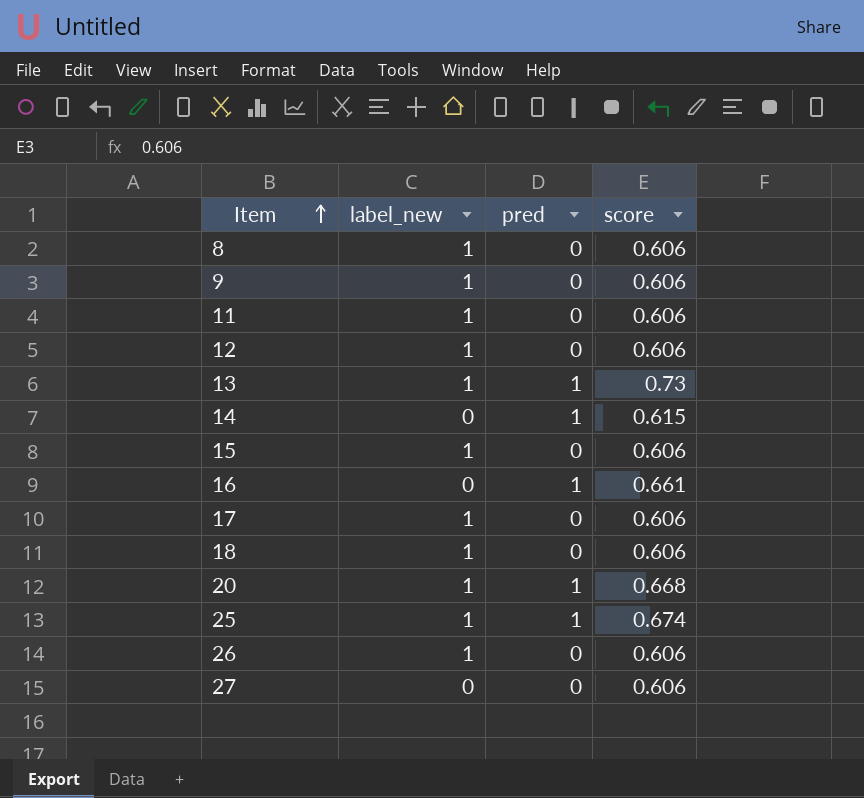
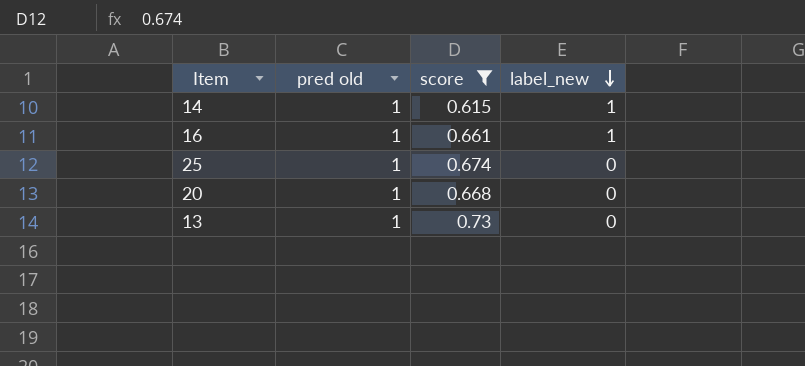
filter: none -> score != 0.606
row order: Item ascending -> label_new descending
column name: pred -> pred old
column label_new | position: 2 -> 4
14 | label_new: 0 -> 1
16 | label_new: 0 -> 1
25 | label_new: 1 -> 0
20 | label_new: 1 -> 0
13 | label_new: 1 -> 0

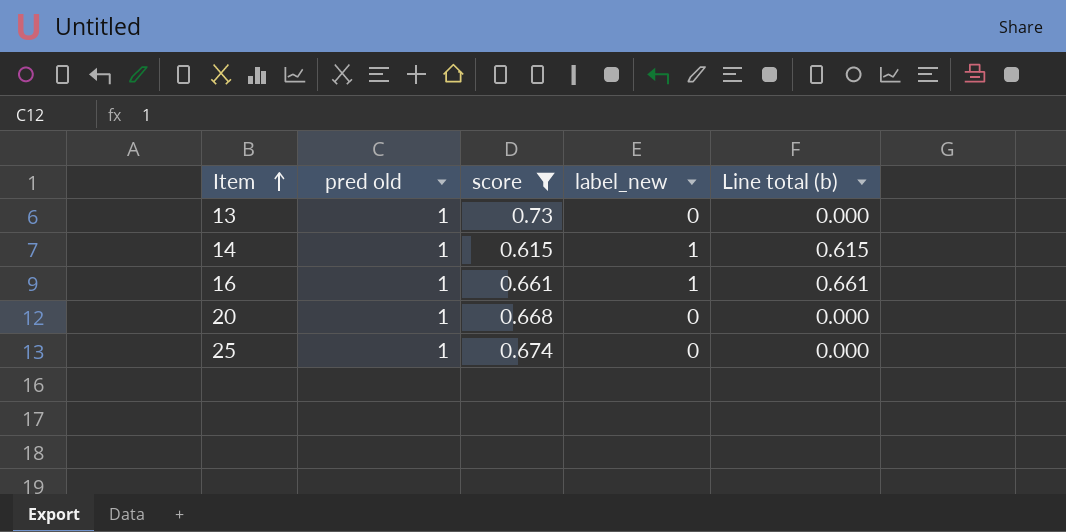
row order: label_new descending -> Item ascending
column Line total (b) | formula: none -> [score] * [label_new]

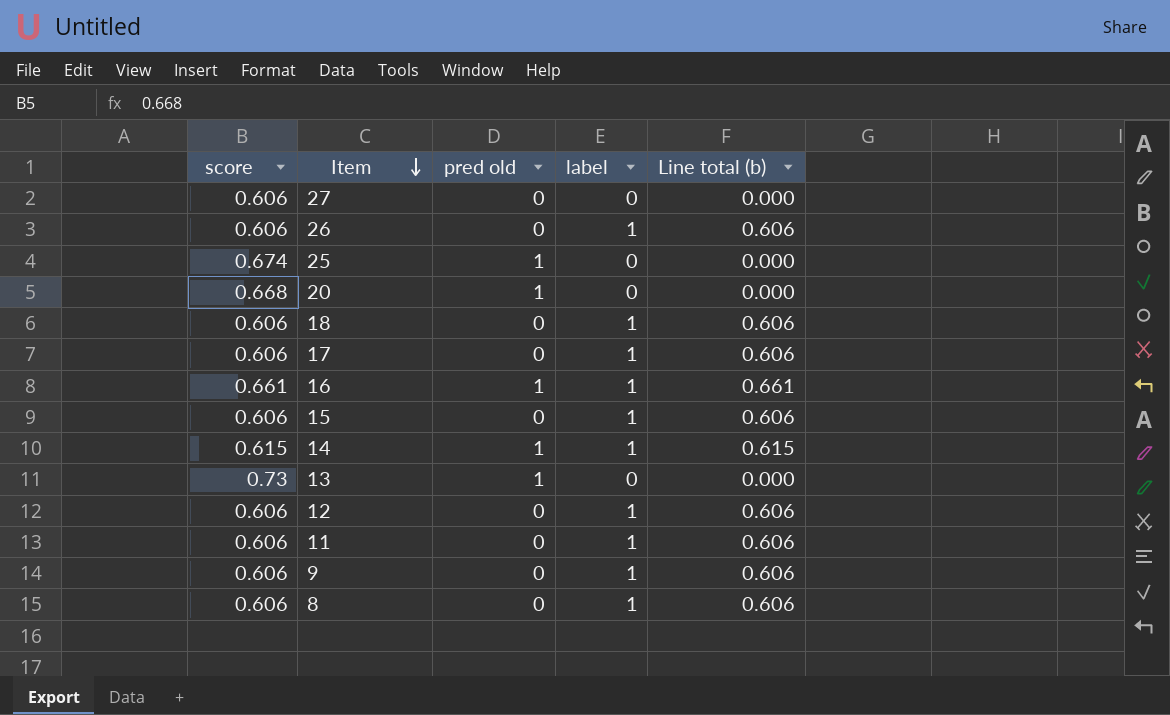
filter: score != 0.606 -> none
row order: Item ascending -> Item descending
column score | position: 3 -> 1
column name: label_new -> label

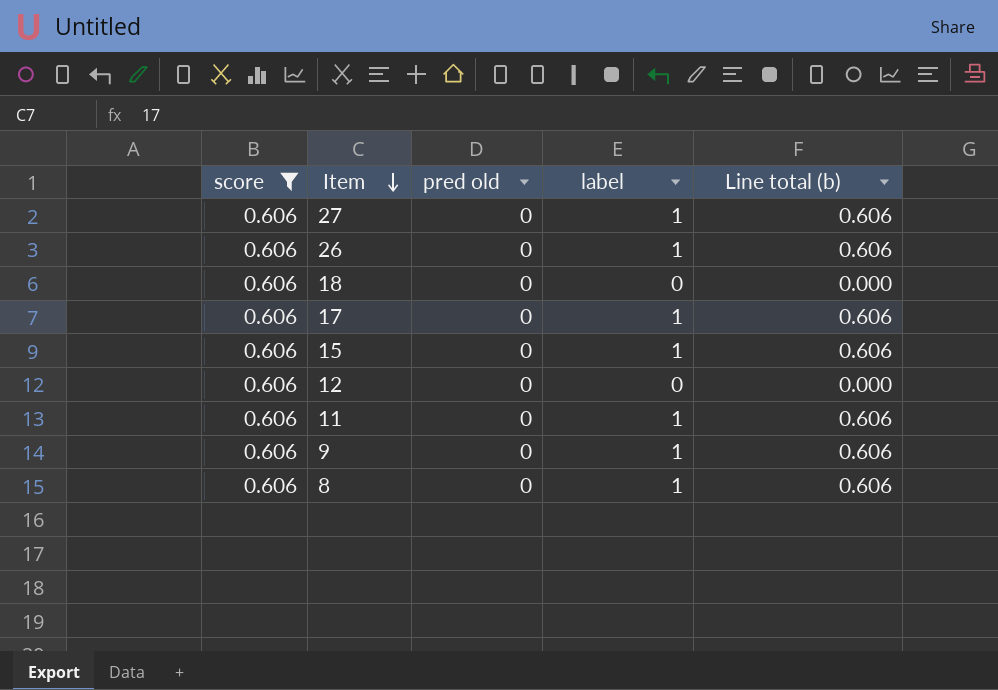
filter: none -> score = 0.606
27 | label: 0 -> 1
27 | Line total (b): 0.000 -> 0.606
18 | label: 1 -> 0
18 | Line total (b): 0.606 -> 0.000
12 | label: 1 -> 0
12 | Line total (b): 0.606 -> 0.000

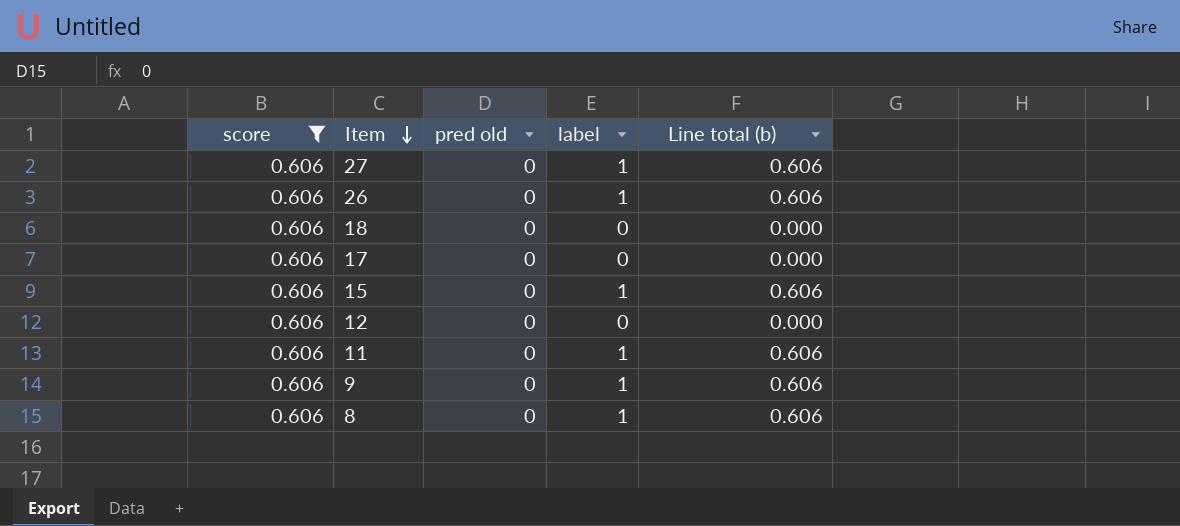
17 | label: 1 -> 0
17 | Line total (b): 0.606 -> 0.000

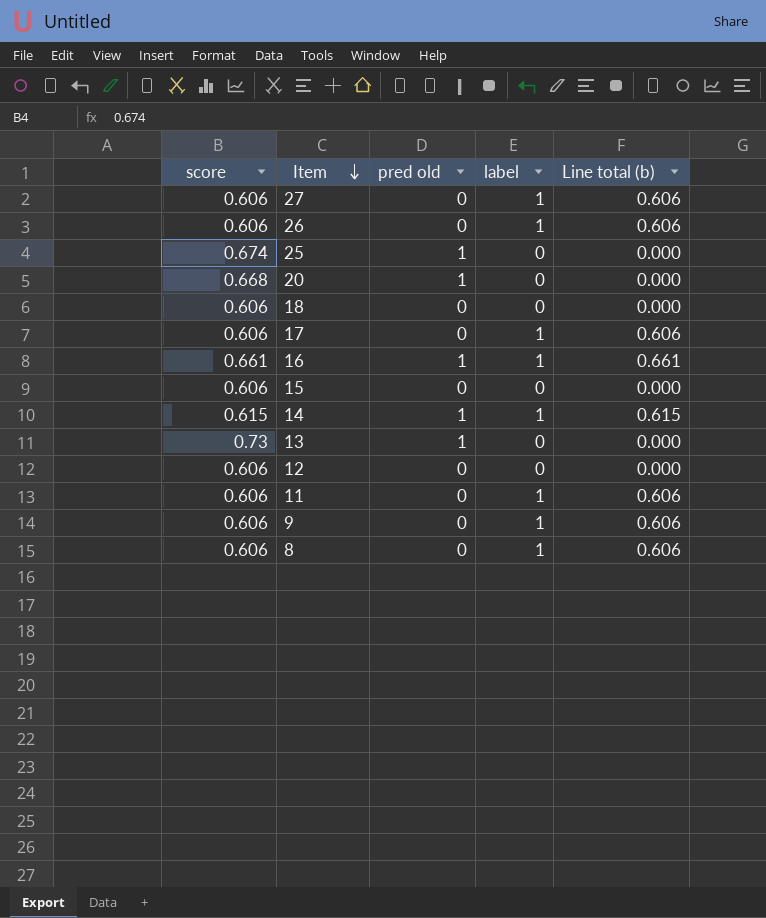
filter: score = 0.606 -> none
17 | label: 0 -> 1
17 | Line total (b): 0.000 -> 0.606
15 | label: 1 -> 0
15 | Line total (b): 0.606 -> 0.000

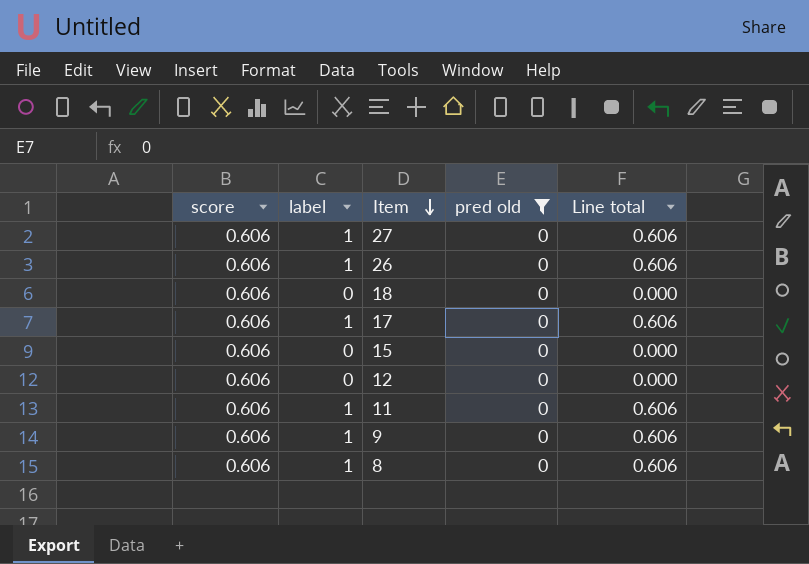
filter: none -> pred old = 0
column label | position: 4 -> 2
column name: Line total (b) -> Line total

